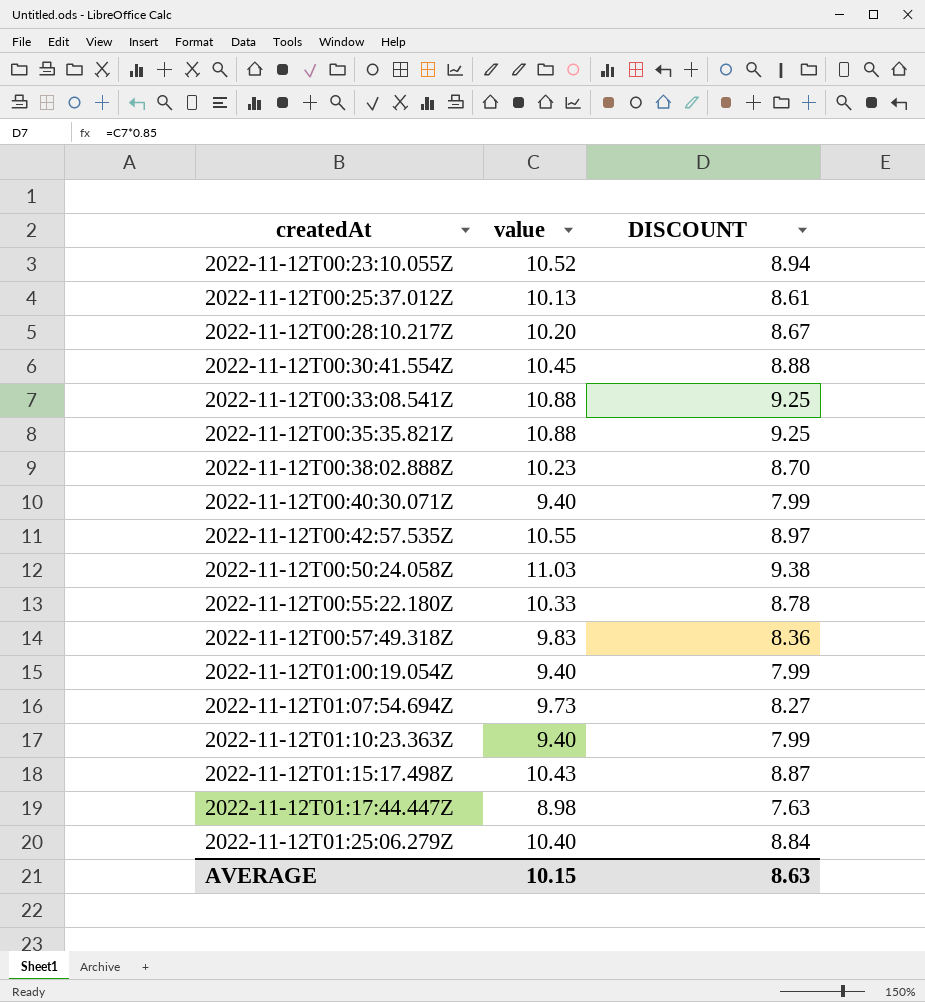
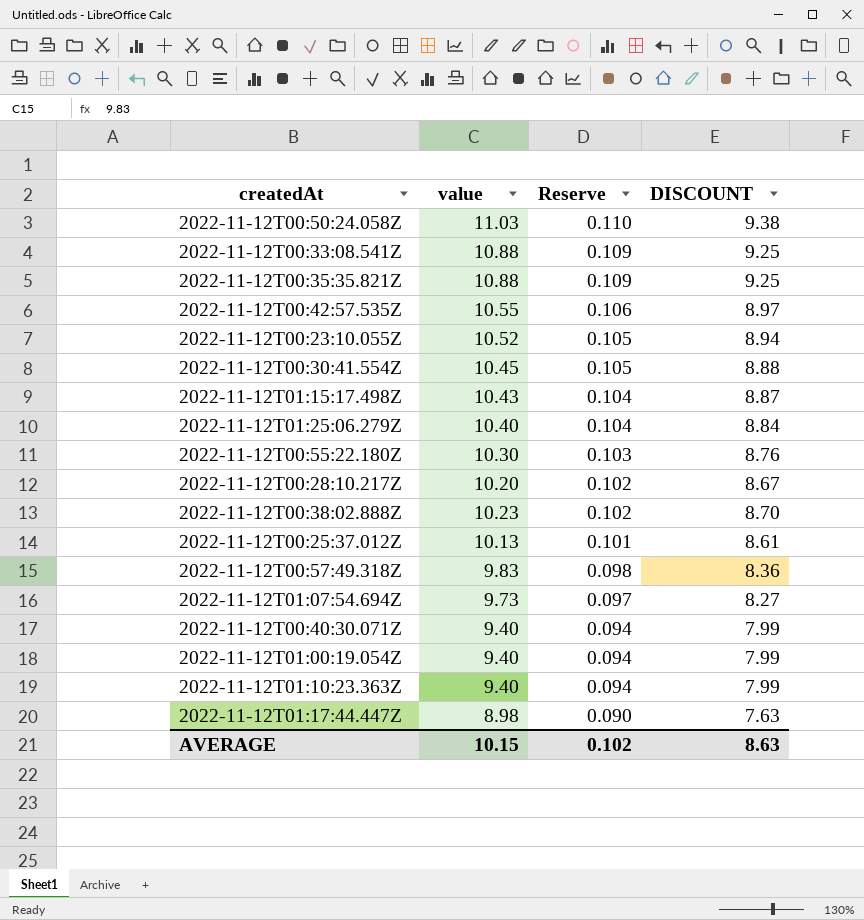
row order: createdAt ascending -> Reserve descending
column Reserve | formula: none -> [value] * 0.01
2022-11-12T00:55:22.180Z | value: 10.33 -> 10.30
2022-11-12T00:55:22.180Z | DISCOUNT: 8.78 -> 8.76

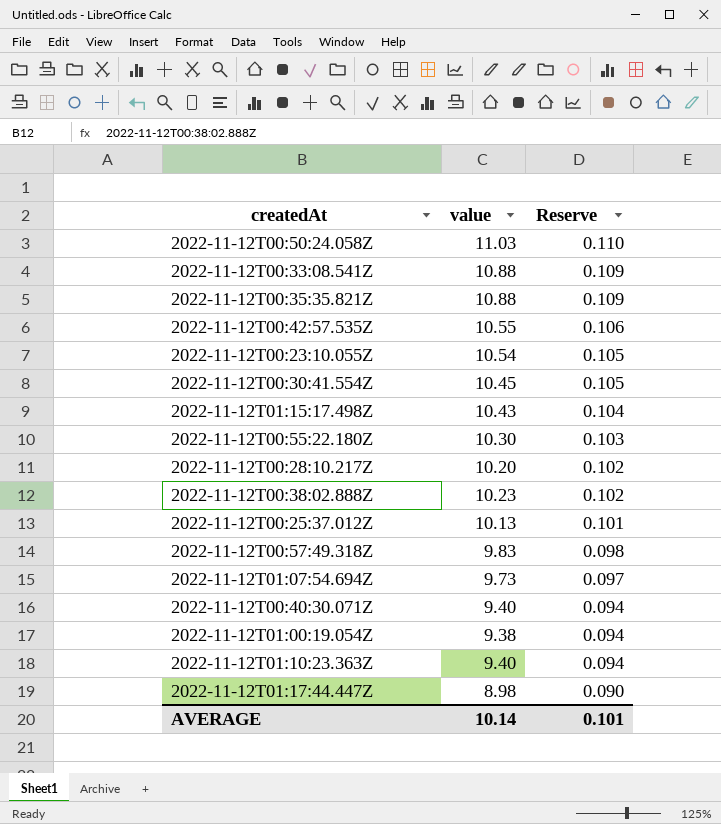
column DISCOUNT | formula: [value] * 0.85 -> none
row 2022-11-12T01:25:06.279Z: 10.40 | 0.104 | 8.84 -> none
2022-11-12T00:23:10.055Z | value: 10.52 -> 10.54
2022-11-12T01:00:19.054Z | value: 9.40 -> 9.38
AVERAGE | value: 10.15 -> 10.14
AVERAGE | Reserve: 0.102 -> 0.101

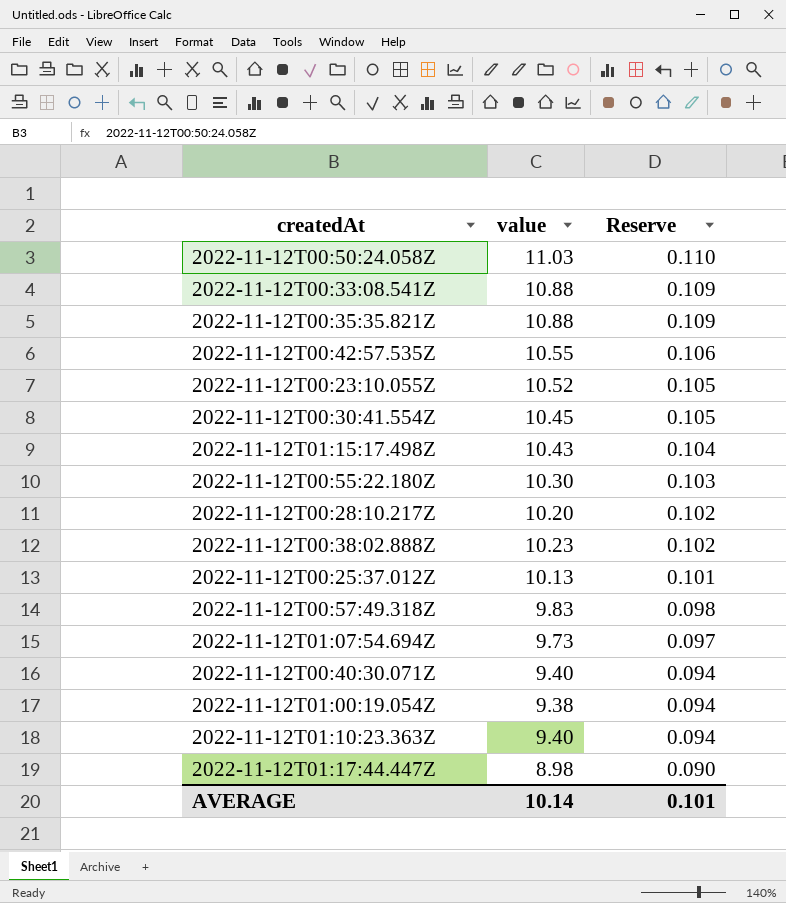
2022-11-12T00:23:10.055Z | value: 10.54 -> 10.52

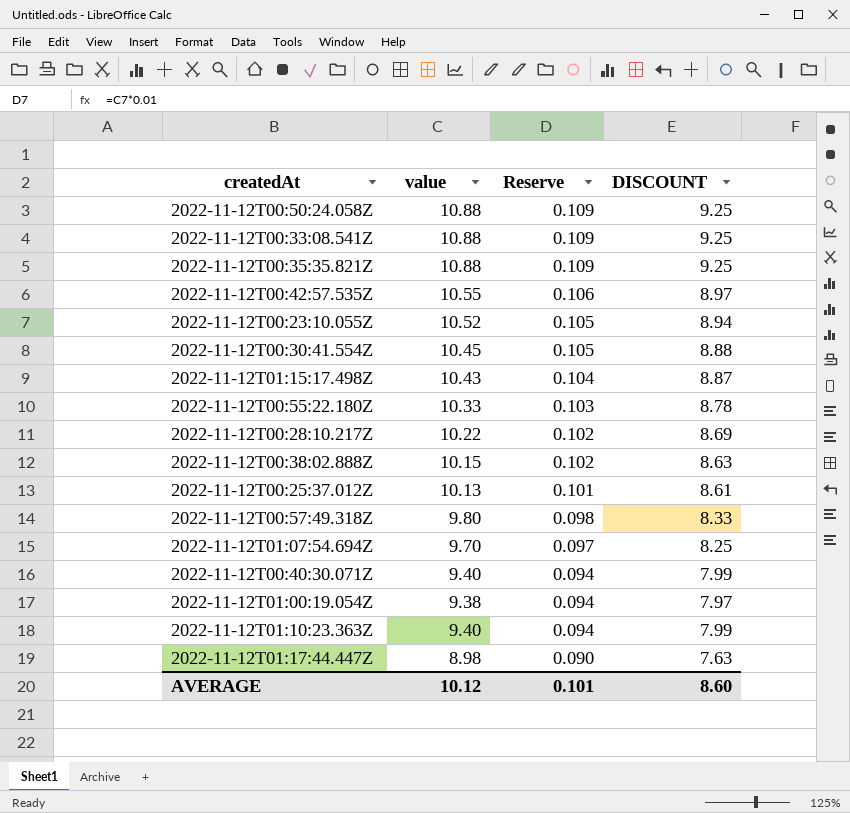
column DISCOUNT | formula: none -> [value] * 0.85
2022-11-12T00:50:24.058Z | value: 11.03 -> 10.88
2022-11-12T00:50:24.058Z | Reserve: 0.110 -> 0.109
2022-11-12T00:55:22.180Z | value: 10.30 -> 10.33
2022-11-12T00:28:10.217Z | value: 10.20 -> 10.22
2022-11-12T00:38:02.888Z | value: 10.23 -> 10.15
2022-11-12T00:57:49.318Z | value: 9.83 -> 9.80
2022-11-12T01:07:54.694Z | value: 9.73 -> 9.70
AVERAGE | value: 10.14 -> 10.12

